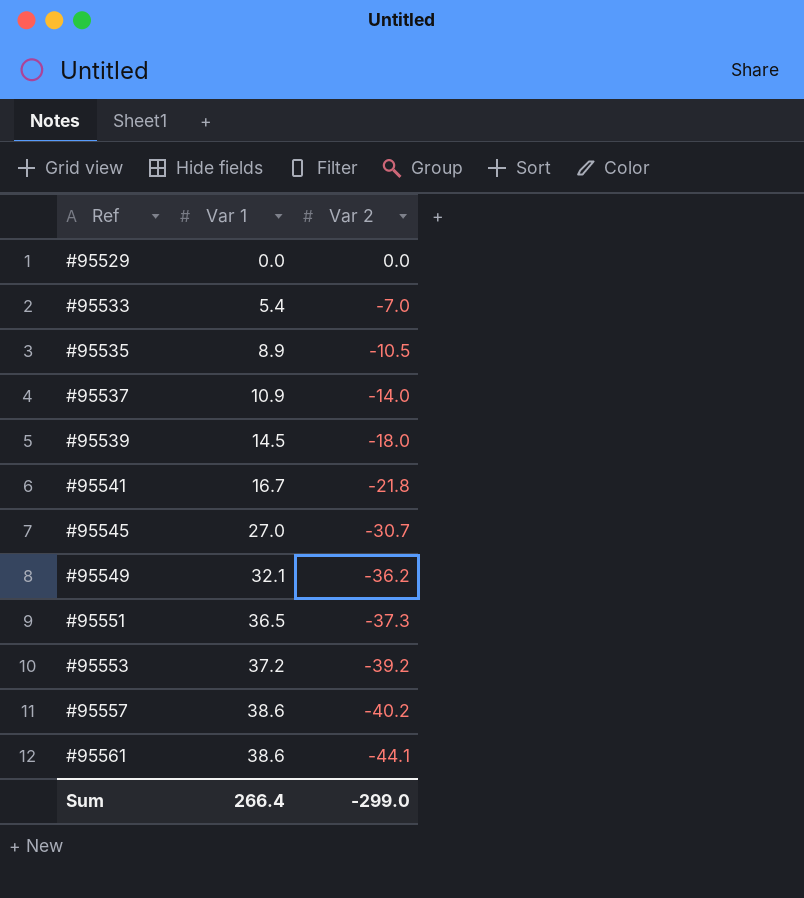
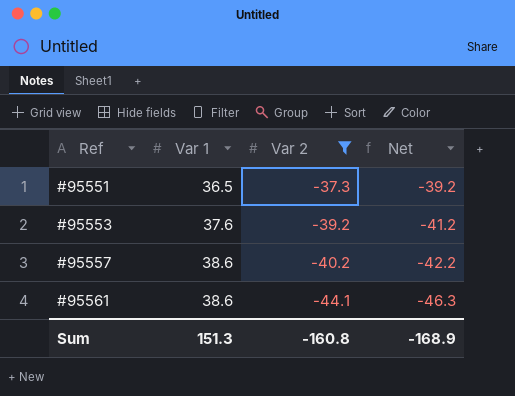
filter: none -> Var 2 <= -37.3
column Net | formula: none -> [Var 2] * 1.05
#95553 | Var 1: 37.2 -> 37.6
Sum | Var 1: 266.4 -> 151.3
Sum | Var 2: -299.0 -> -160.8

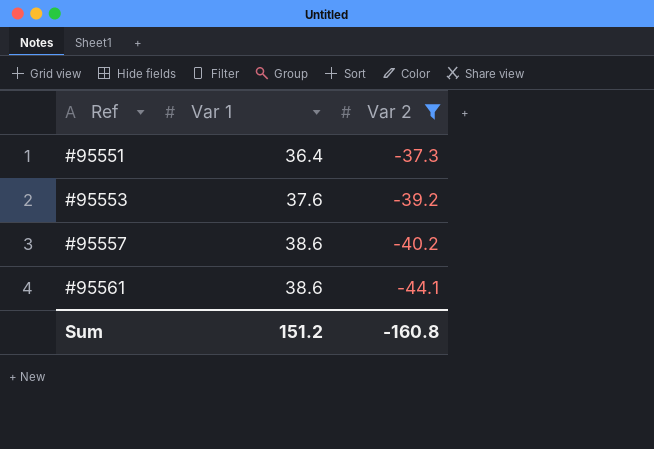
column Net | formula: [Var 2] * 1.05 -> none
#95551 | Var 1: 36.5 -> 36.4
Sum | Var 1: 151.3 -> 151.2

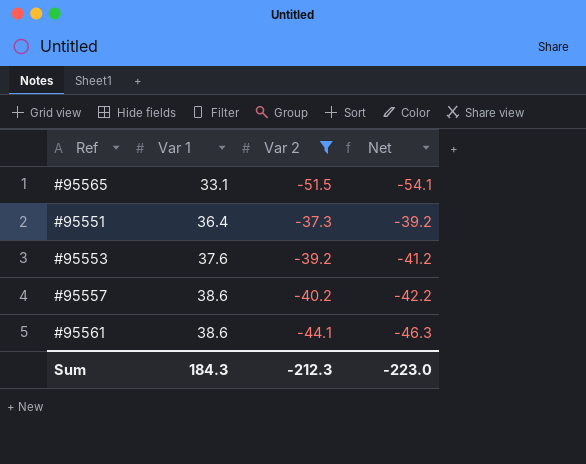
column Net | formula: none -> [Var 2] * 1.05
row #95565: none -> 33.1 | -51.5 | -54.1
Sum | Var 1: 151.2 -> 184.3
Sum | Var 2: -160.8 -> -212.3

